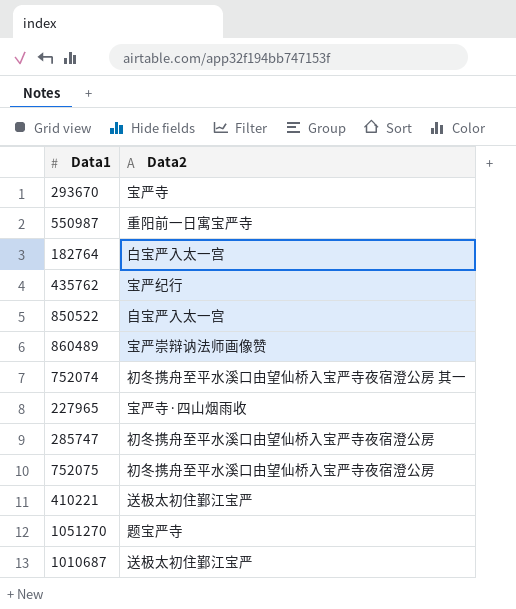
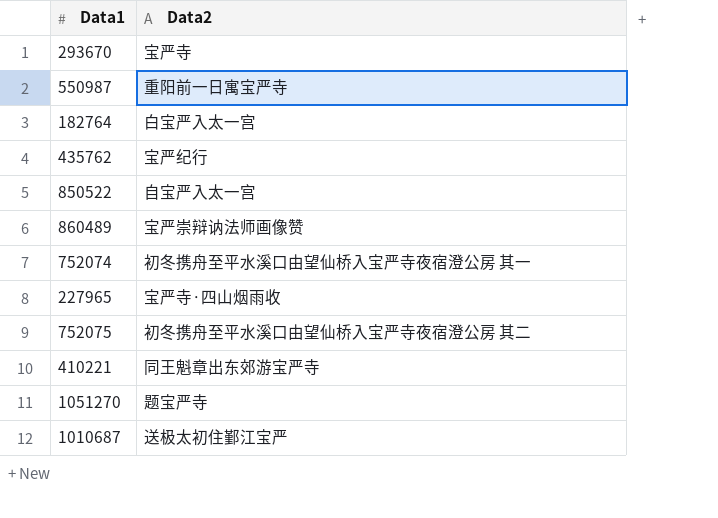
row 285747: 初冬携舟至平水溪口由望仙桥入宝严寺夜宿澄公房 -> none
752075 | Data2: 初冬携舟至平水溪口由望仙桥入宝严寺夜宿澄公房 -> 初冬携舟至平水溪口由望仙桥入宝严寺夜宿澄公房 其二
410221 | Data2: 送极太初住鄞江宝严 -> 同王魁章出东郊游宝严寺

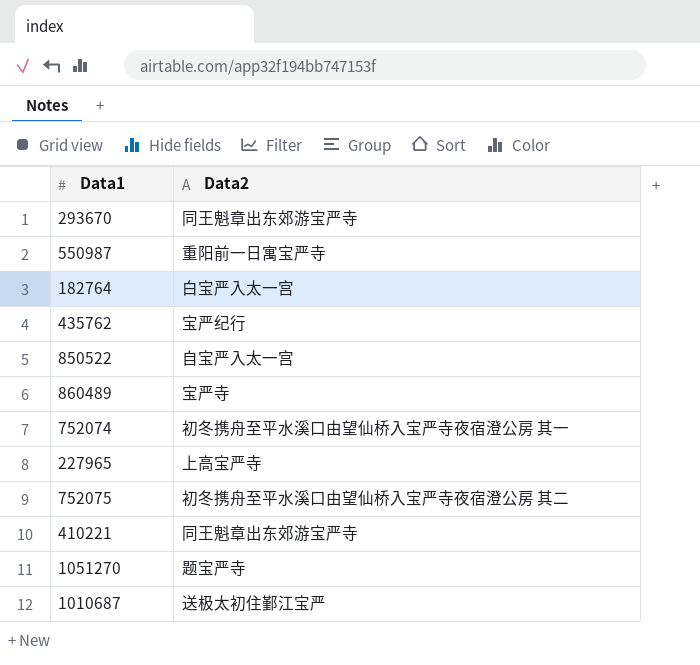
293670 | Data2: 宝严寺 -> 同王魁章出东郊游宝严寺
860489 | Data2: 宝严崇辩讷法师画像赞 -> 宝严寺
227965 | Data2: 宝严寺·四山烟雨收 -> 上高宝严寺

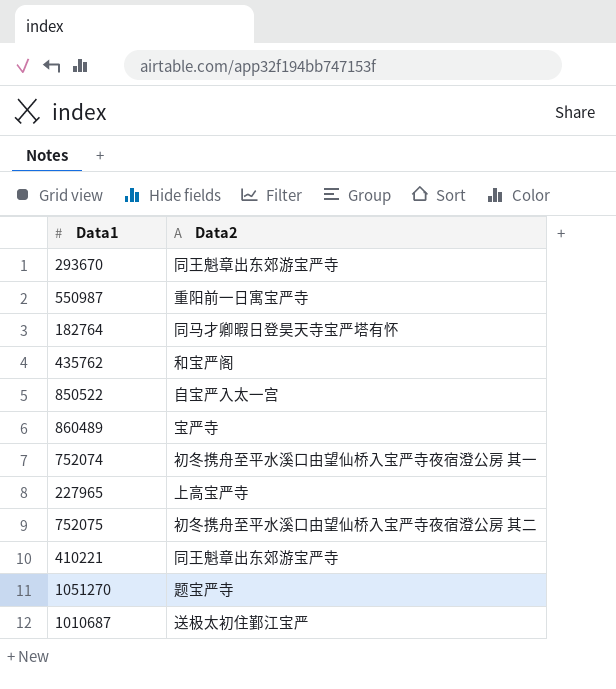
182764 | Data2: 白宝严入太一宫 -> 同马才卿暇日登昊天寺宝严塔有怀
435762 | Data2: 宝严纪行 -> 和宝严阁

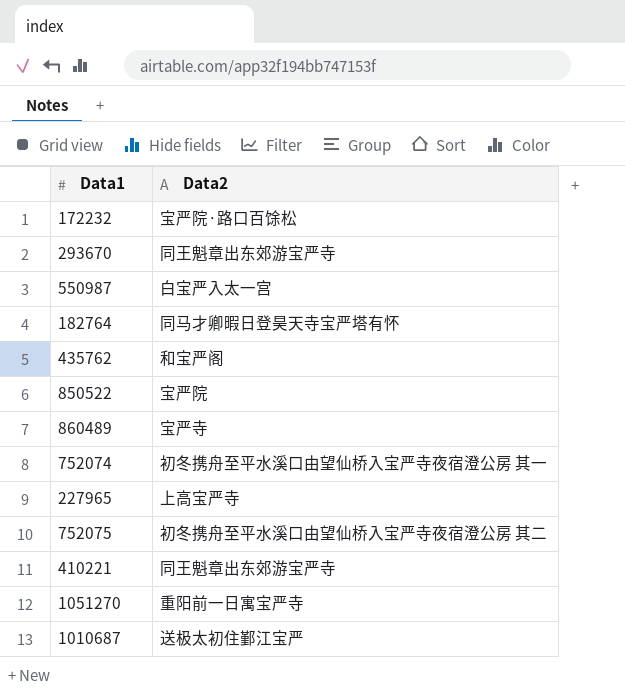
row 172232: none -> 宝严院·路口百馀松
550987 | Data2: 重阳前一日寓宝严寺 -> 白宝严入太一宫
850522 | Data2: 自宝严入太一宫 -> 宝严院
1051270 | Data2: 题宝严寺 -> 重阳前一日寓宝严寺

